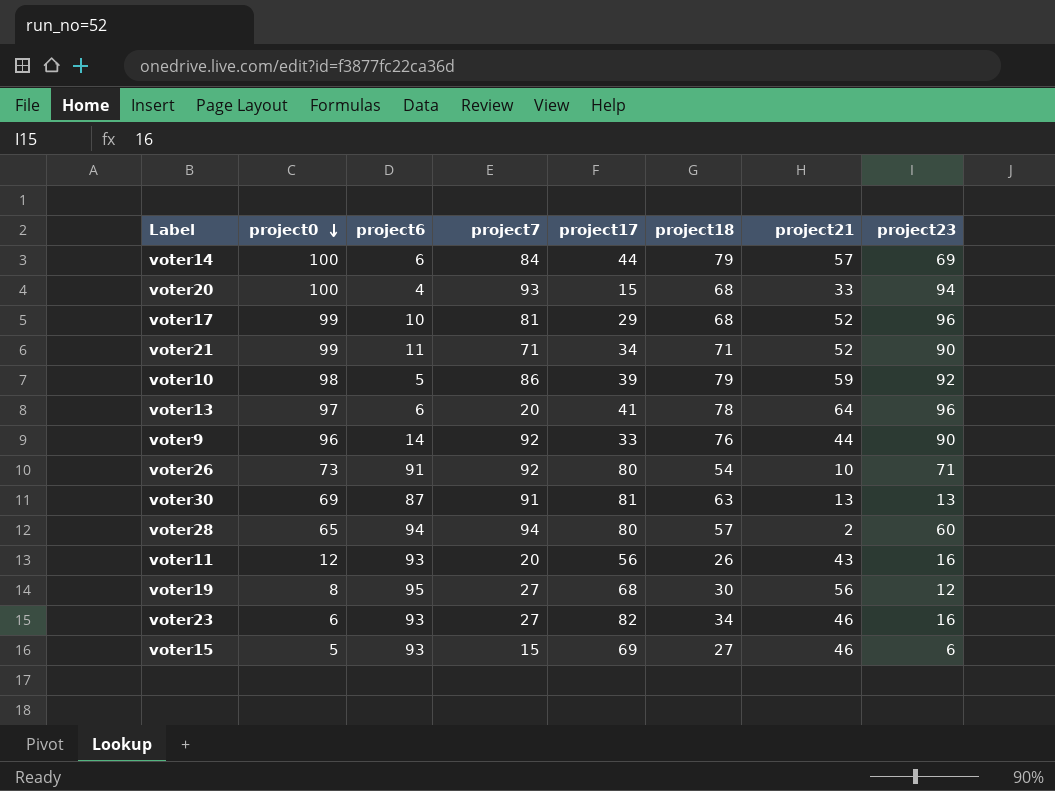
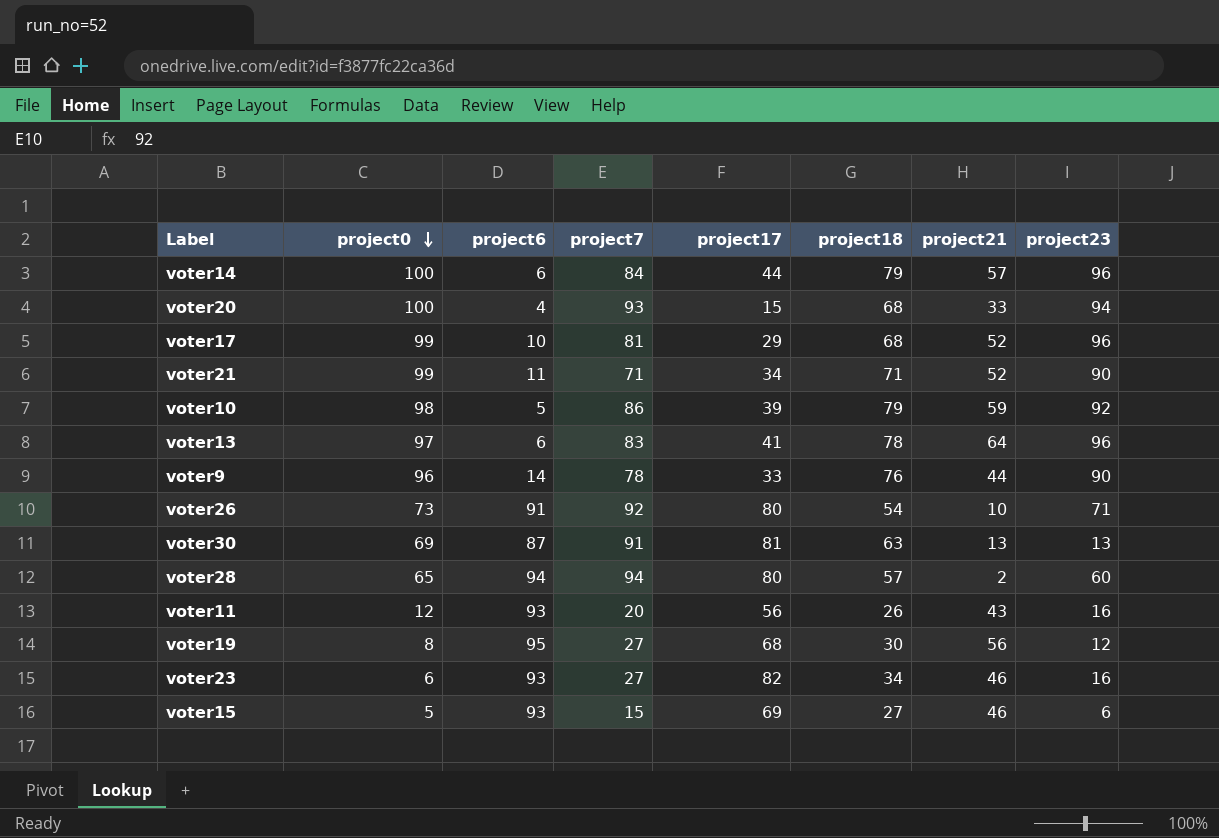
voter14 | project23: 69 -> 96
voter13 | project7: 20 -> 83
voter9 | project7: 92 -> 78

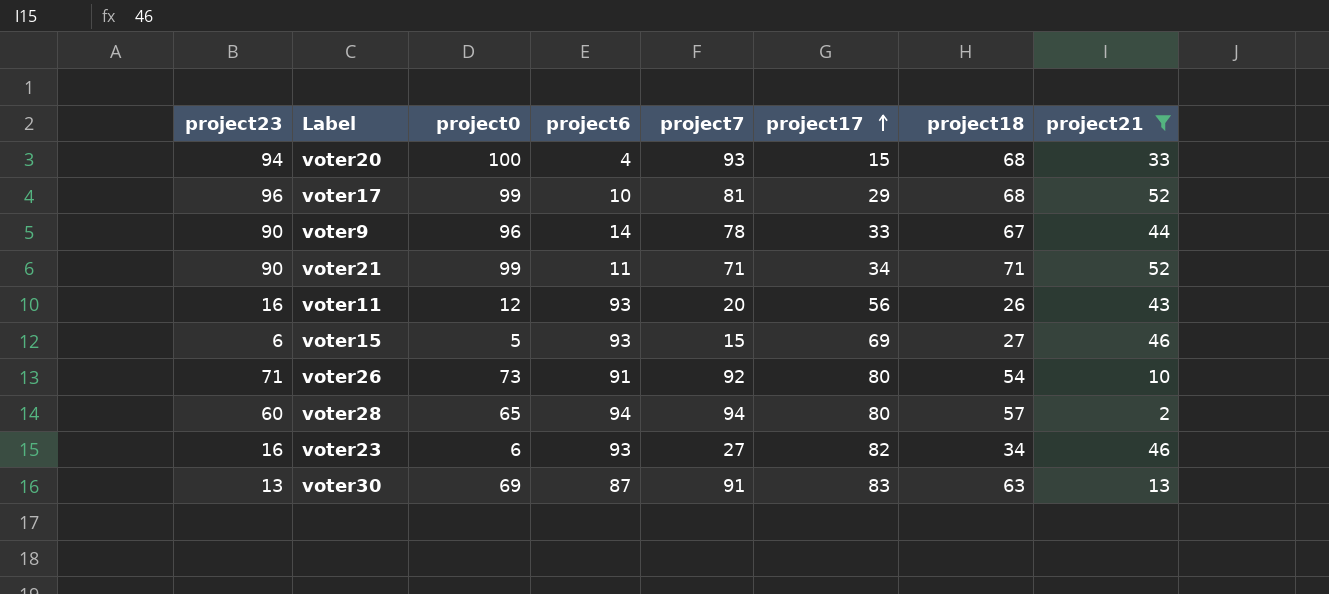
filter: none -> project21 <= 52
row order: project0 descending -> project17 ascending
column project23 | position: 8 -> 1
voter9 | project18: 76 -> 67
voter30 | project17: 81 -> 83

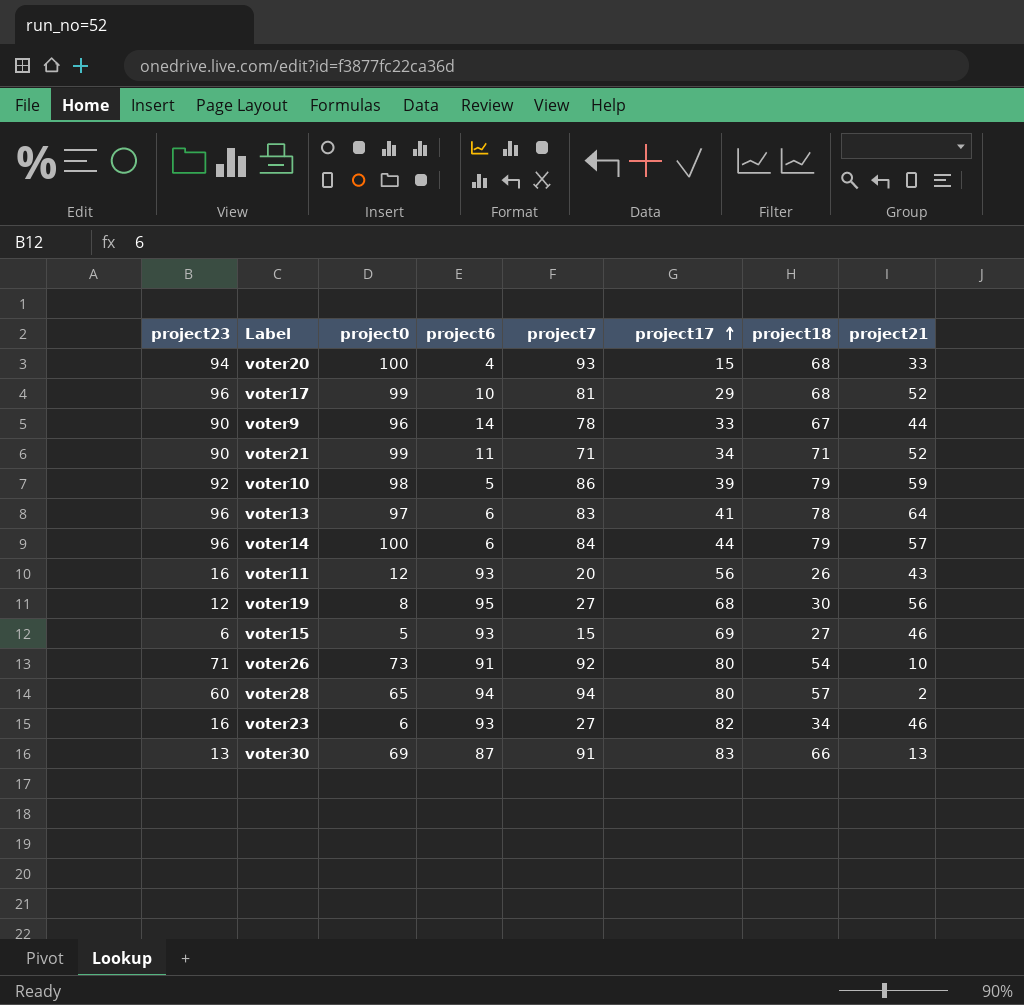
filter: project21 <= 52 -> none
voter30 | project18: 63 -> 66

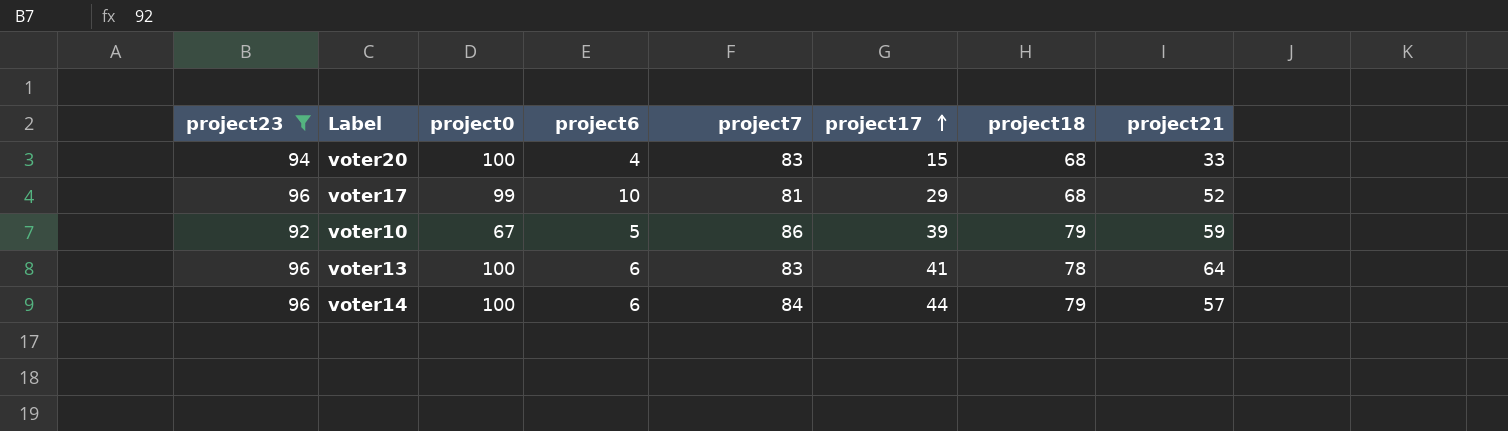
filter: none -> project23 >= 92
voter20 | project7: 93 -> 83
voter10 | project0: 98 -> 67
voter13 | project0: 97 -> 100

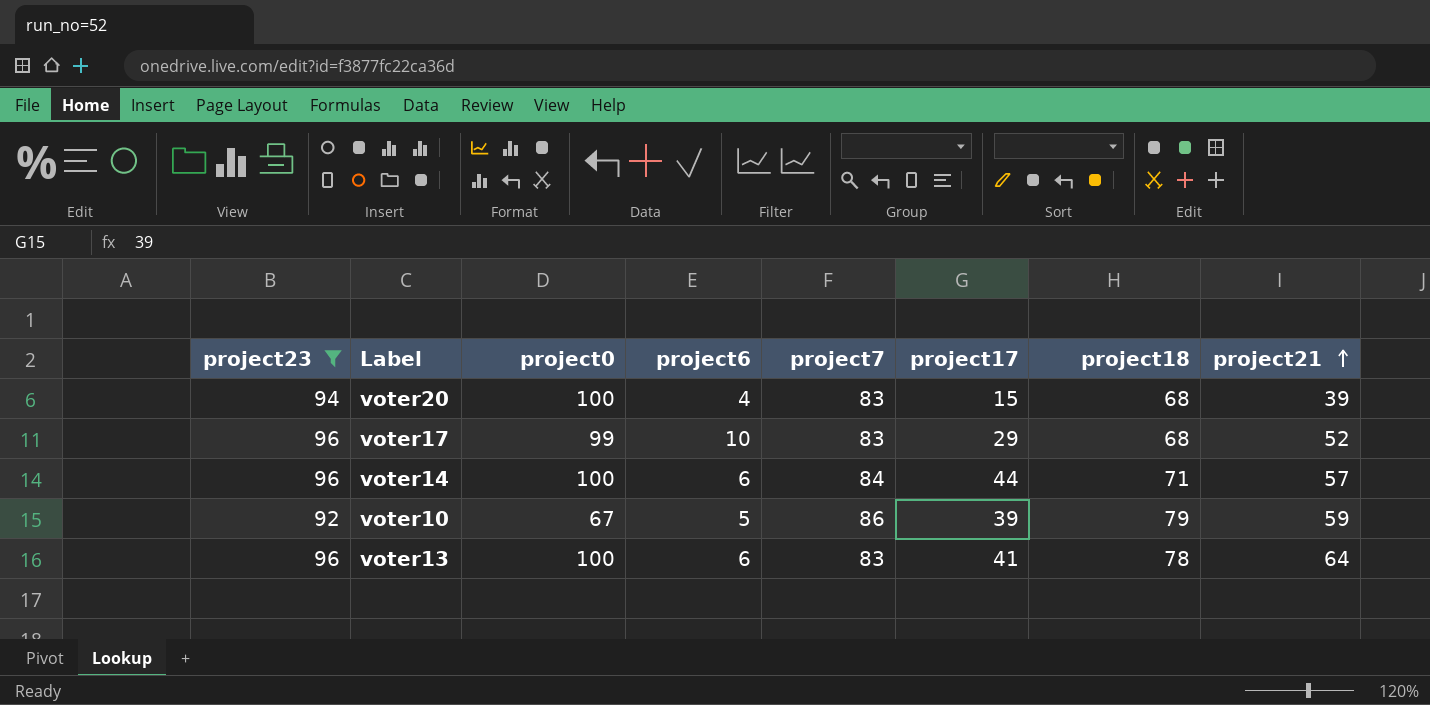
row order: project17 ascending -> project21 ascending
voter20 | project21: 33 -> 39
voter17 | project7: 81 -> 83
voter14 | project18: 79 -> 71

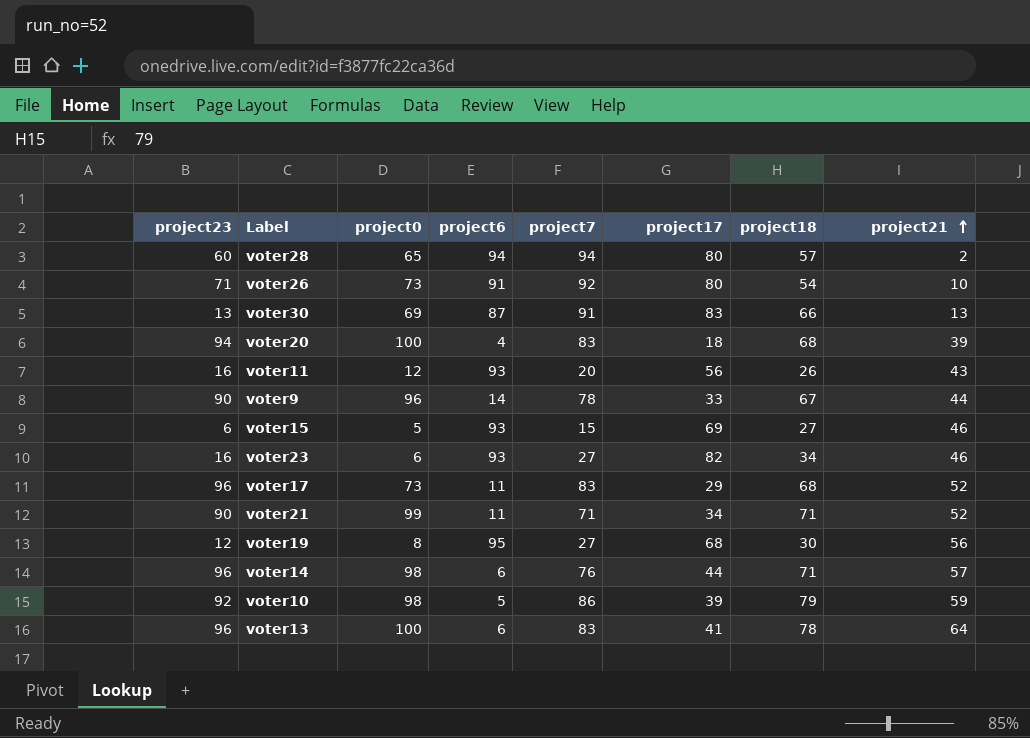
filter: project23 >= 92 -> none
voter20 | project17: 15 -> 18
voter17 | project0: 99 -> 73
voter17 | project6: 10 -> 11
voter14 | project0: 100 -> 98
voter14 | project7: 84 -> 76
voter10 | project0: 67 -> 98

